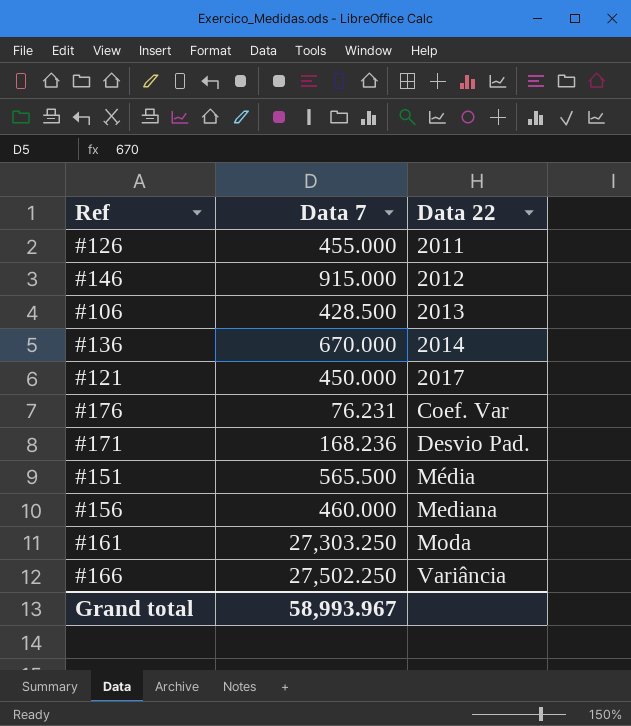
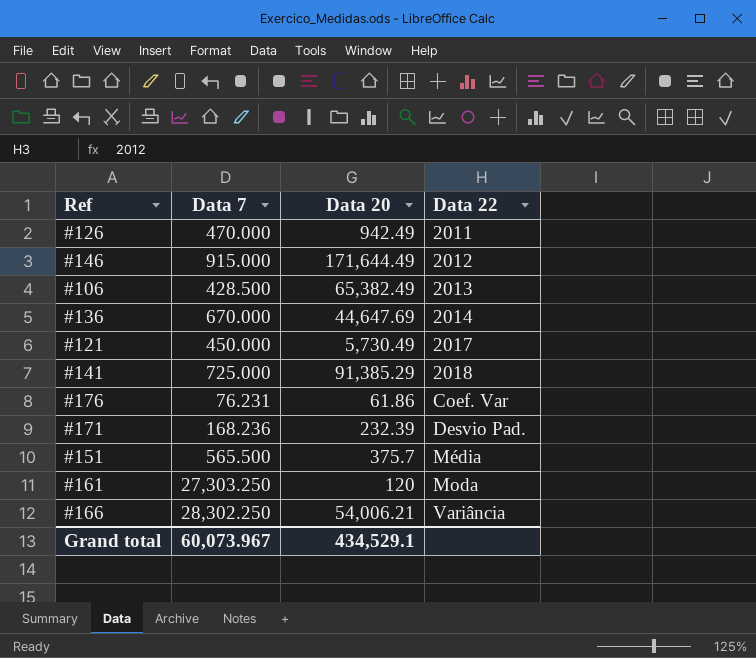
column Data 20 | position: none -> 3
row #156: 460.000 | Mediana -> none
#126 | Data 7: 455.000 -> 470.000
row #141: none -> 725.000 | 91,385.29 | 2018
#166 | Data 7: 27,502.250 -> 28,302.250
Grand total | Data 7: 58,993.967 -> 60,073.967

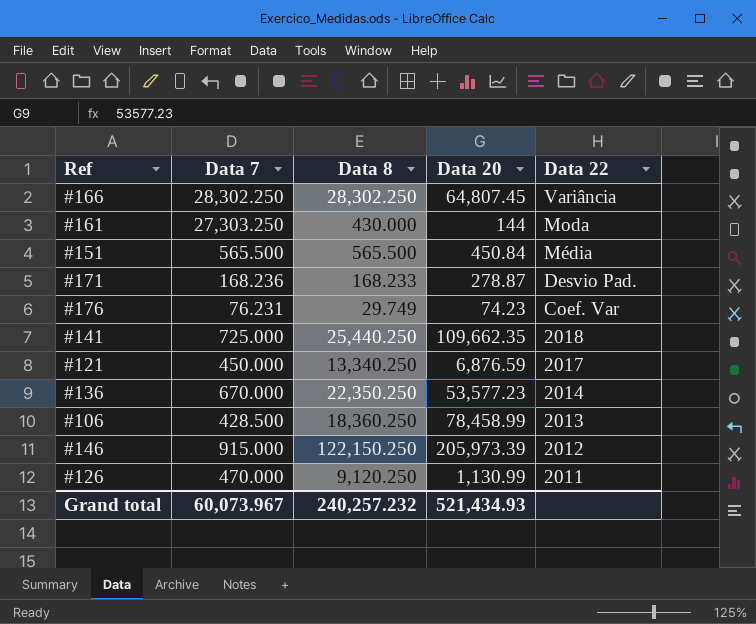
row order: Data 22 ascending -> Data 22 descending
column Data 8 | position: none -> 3
#166 | Data 20: 54,006.21 -> 64,807.45
#161 | Data 20: 120 -> 144
#151 | Data 20: 375.7 -> 450.84
#171 | Data 20: 232.39 -> 278.87
#176 | Data 20: 61.86 -> 74.23
#141 | Data 20: 91,385.29 -> 109,662.35
#121 | Data 20: 5,730.49 -> 6,876.59
#136 | Data 20: 44,647.69 -> 53,577.23
#106 | Data 20: 65,382.49 -> 78,458.99
#146 | Data 20: 171,644.49 -> 205,973.39
#126 | Data 20: 942.49 -> 1,130.99
Grand total | Data 20: 434,529.1 -> 521,434.93

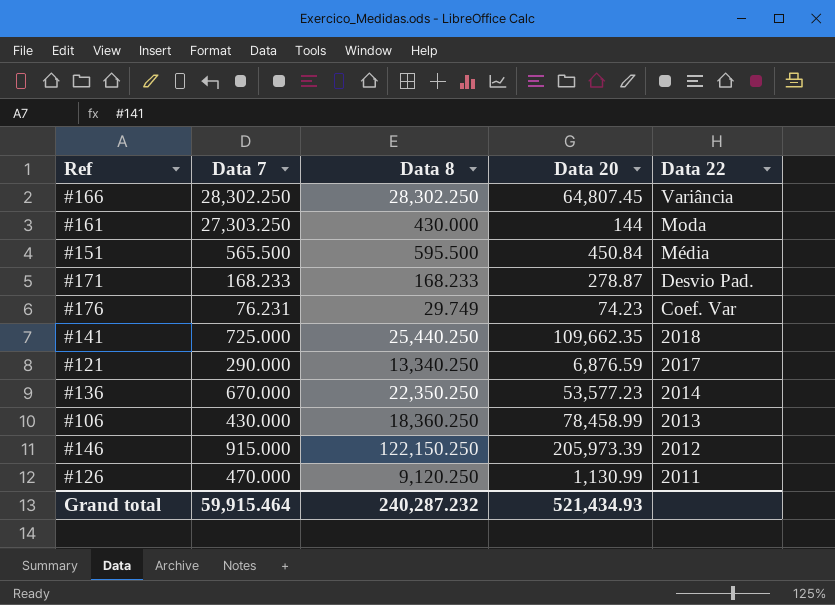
#151 | Data 8: 565.500 -> 595.500
#171 | Data 7: 168.236 -> 168.233
#121 | Data 7: 450.000 -> 290.000
#106 | Data 7: 428.500 -> 430.000
Grand total | Data 7: 60,073.967 -> 59,915.464
Grand total | Data 8: 240,257.232 -> 240,287.232

